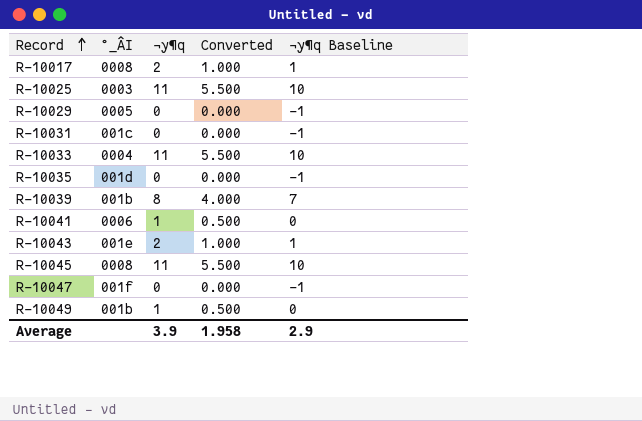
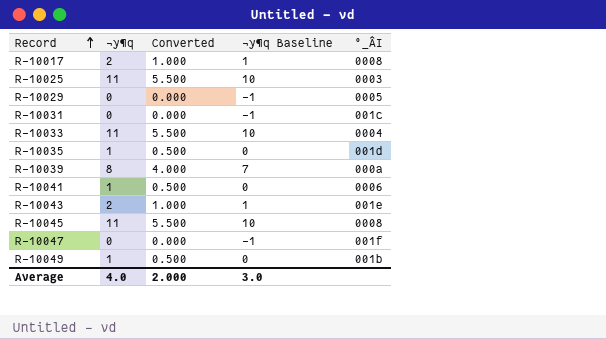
column °_ÂI | position: 2 -> 5
R-10035 | ¬y¶q: 0 -> 1
R-10035 | Converted: 0.000 -> 0.500
R-10035 | ¬y¶q Baseline: -1 -> 0
R-10039 | °_ÂI: 001b -> 000a
Average | ¬y¶q: 3.9 -> 4.0
Average | Converted: 1.958 -> 2.000
Average | ¬y¶q Baseline: 2.9 -> 3.0

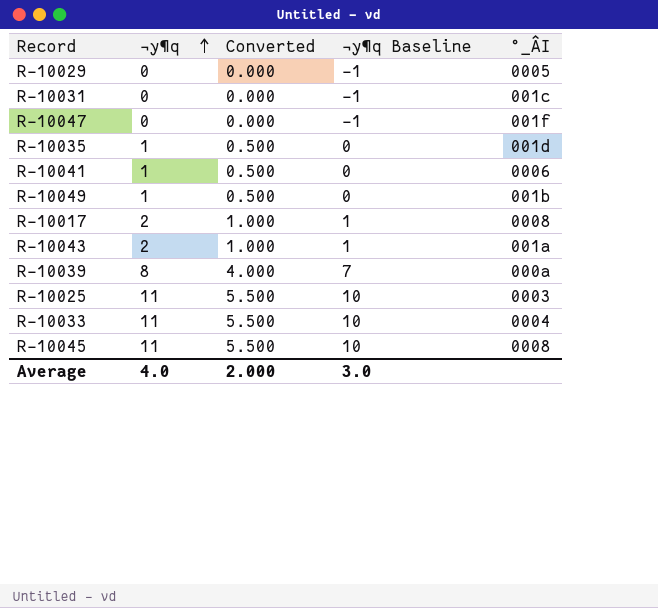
row order: Record ascending -> ¬y¶q ascending
R-10043 | °_ÂI: 001e -> 001a

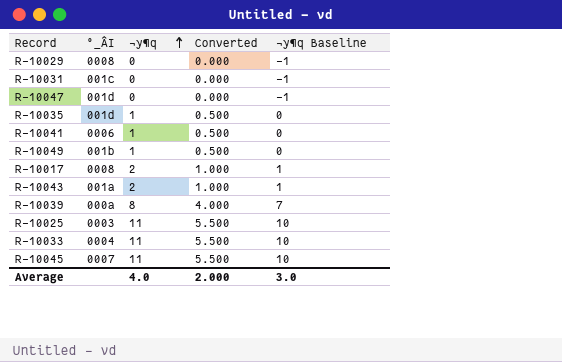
column °_ÂI | position: 5 -> 2
R-10029 | °_ÂI: 0005 -> 0008
R-10047 | °_ÂI: 001f -> 001d
R-10045 | °_ÂI: 0008 -> 0007

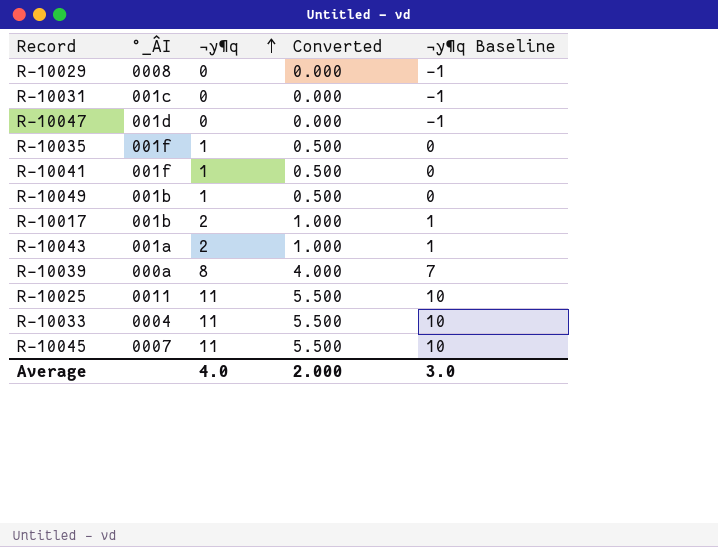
R-10035 | °_ÂI: 001d -> 001f
R-10041 | °_ÂI: 0006 -> 001f
R-10017 | °_ÂI: 0008 -> 001b
R-10025 | °_ÂI: 0003 -> 0011

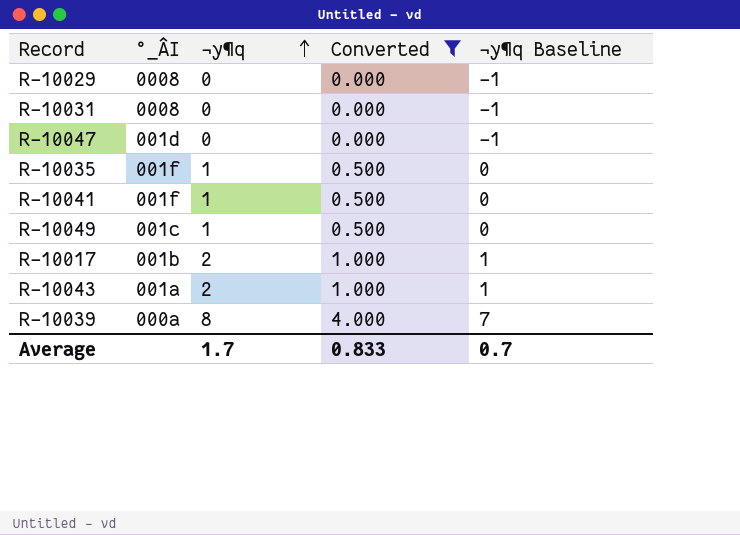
filter: none -> Converted != 5.500
R-10031 | °_ÂI: 001c -> 0008
R-10049 | °_ÂI: 001b -> 001c
Average | ¬y¶q: 4.0 -> 1.7
Average | Converted: 2.000 -> 0.833
Average | ¬y¶q Baseline: 3.0 -> 0.7

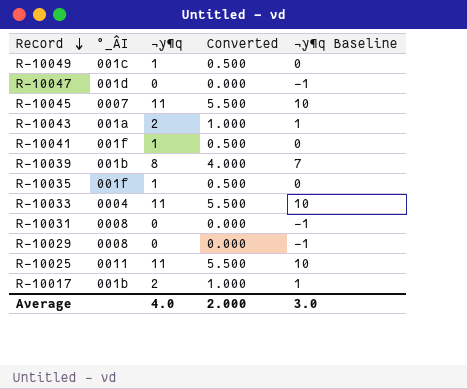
filter: Converted != 5.500 -> none
row order: ¬y¶q ascending -> Record descending
R-10039 | °_ÂI: 000a -> 001b
Average | ¬y¶q: 1.7 -> 4.0
Average | Converted: 0.833 -> 2.000
Average | ¬y¶q Baseline: 0.7 -> 3.0

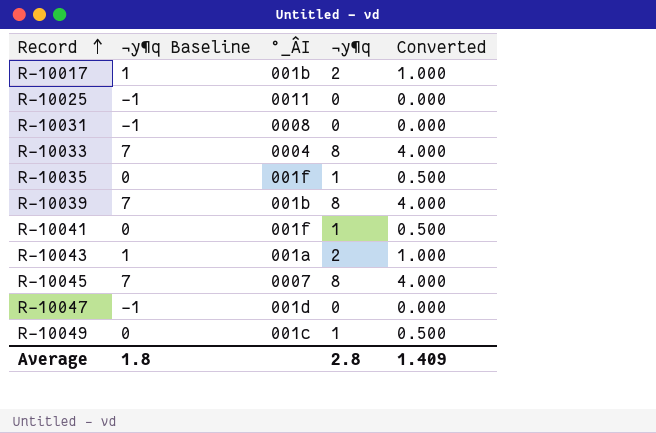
row order: Record descending -> Record ascending
column ¬y¶q Baseline | position: 5 -> 2
row R-10029: 0008 | 0 | 0.000 | -1 -> none
R-10025 | ¬y¶q Baseline: 10 -> -1
R-10025 | ¬y¶q: 11 -> 0
R-10025 | Converted: 5.500 -> 0.000
R-10033 | ¬y¶q Baseline: 10 -> 7
R-10033 | ¬y¶q: 11 -> 8
R-10033 | Converted: 5.500 -> 4.000
R-10045 | ¬y¶q Baseline: 10 -> 7
R-10045 | ¬y¶q: 11 -> 8
R-10045 | Converted: 5.500 -> 4.000
Average | ¬y¶q Baseline: 3.0 -> 1.8
Average | ¬y¶q: 4.0 -> 2.8
Average | Converted: 2.000 -> 1.409

